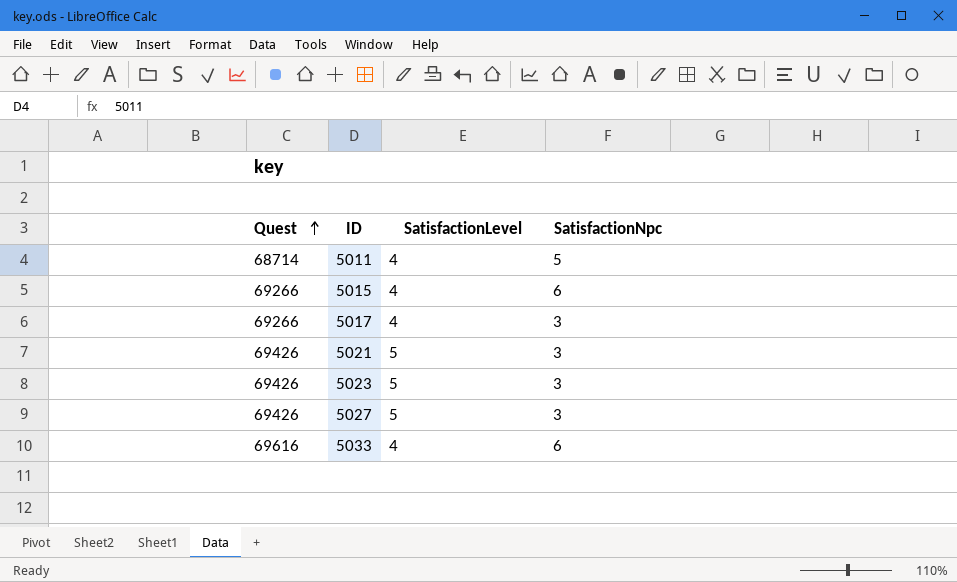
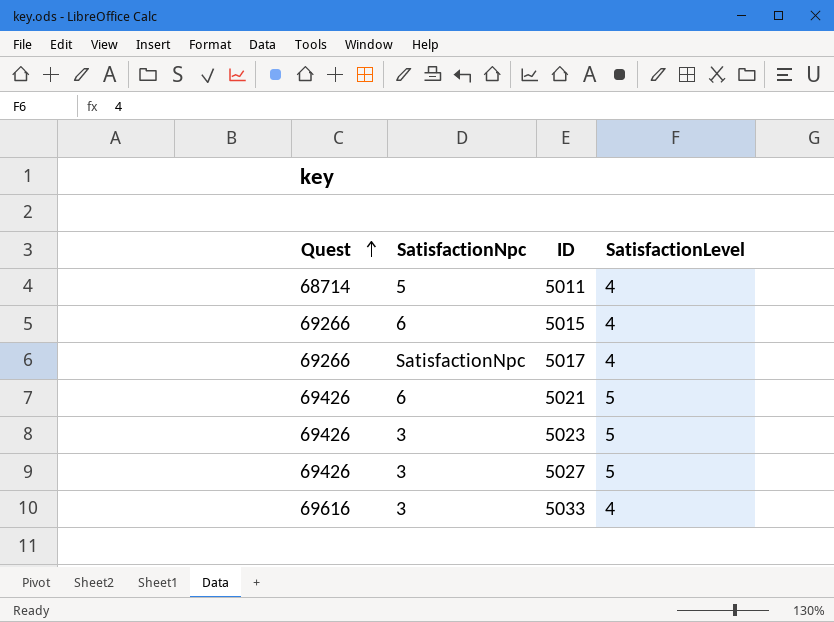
column SatisfactionNpc | position: 4 -> 2
5017 | SatisfactionNpc: 3 -> SatisfactionNpc
5021 | SatisfactionNpc: 3 -> 6
5033 | SatisfactionNpc: 6 -> 3

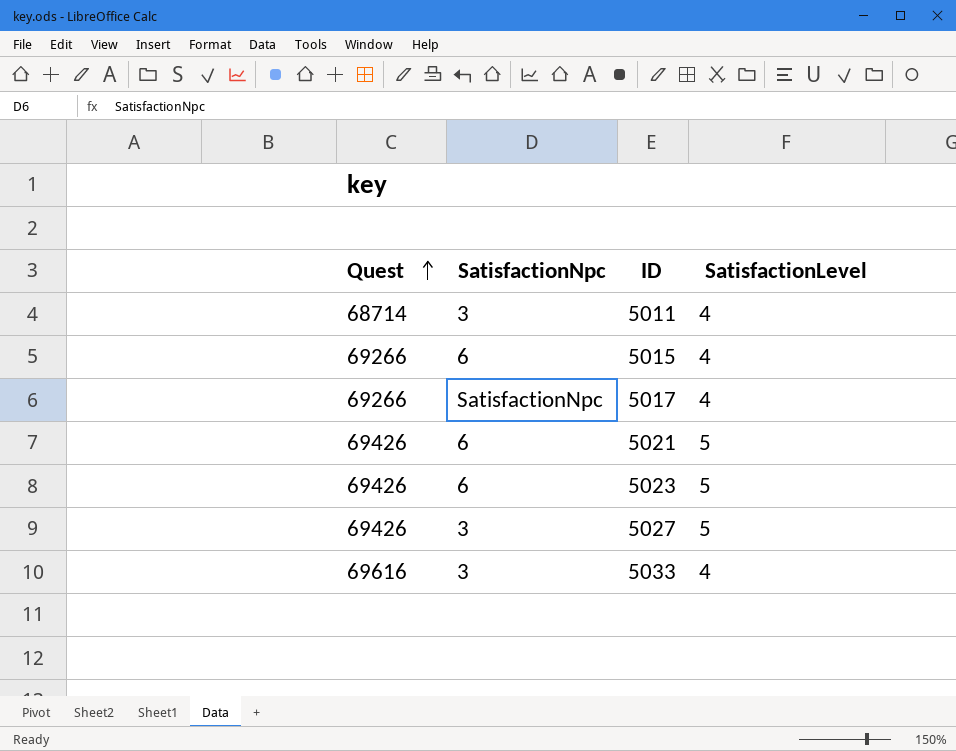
5011 | SatisfactionNpc: 5 -> 3
5023 | SatisfactionNpc: 3 -> 6

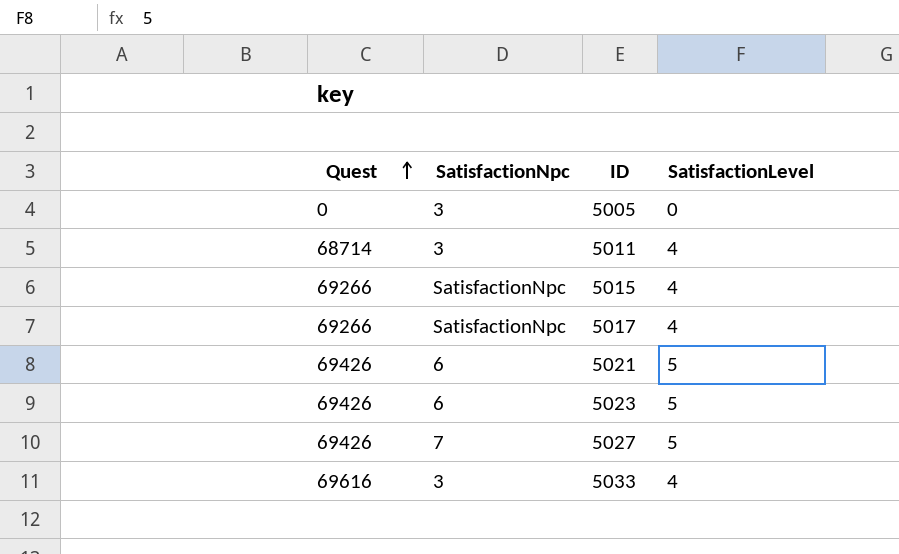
row 5005: none -> 0 | 3 | 0
5015 | SatisfactionNpc: 6 -> SatisfactionNpc
5027 | SatisfactionNpc: 3 -> 7

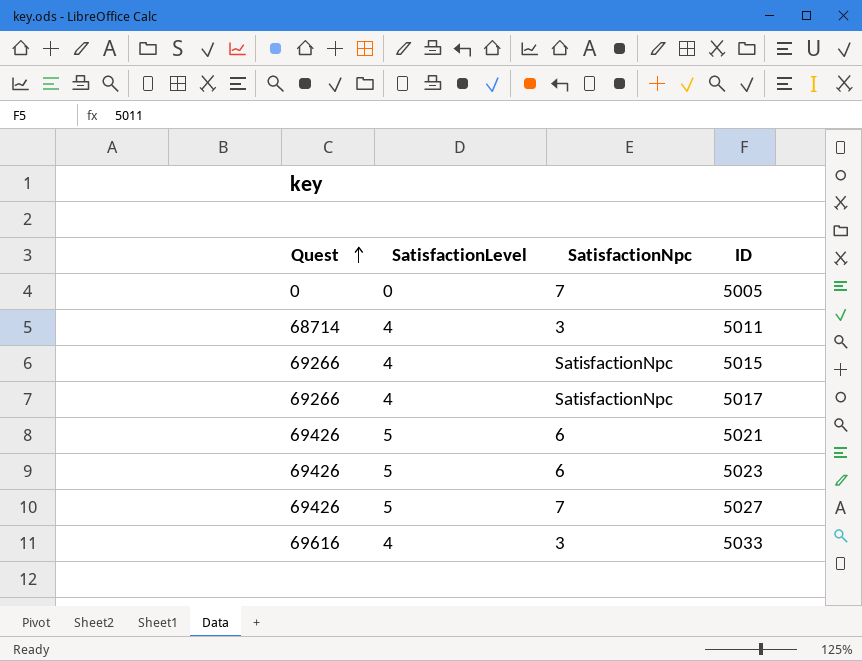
column SatisfactionLevel | position: 4 -> 2
5005 | SatisfactionNpc: 3 -> 7

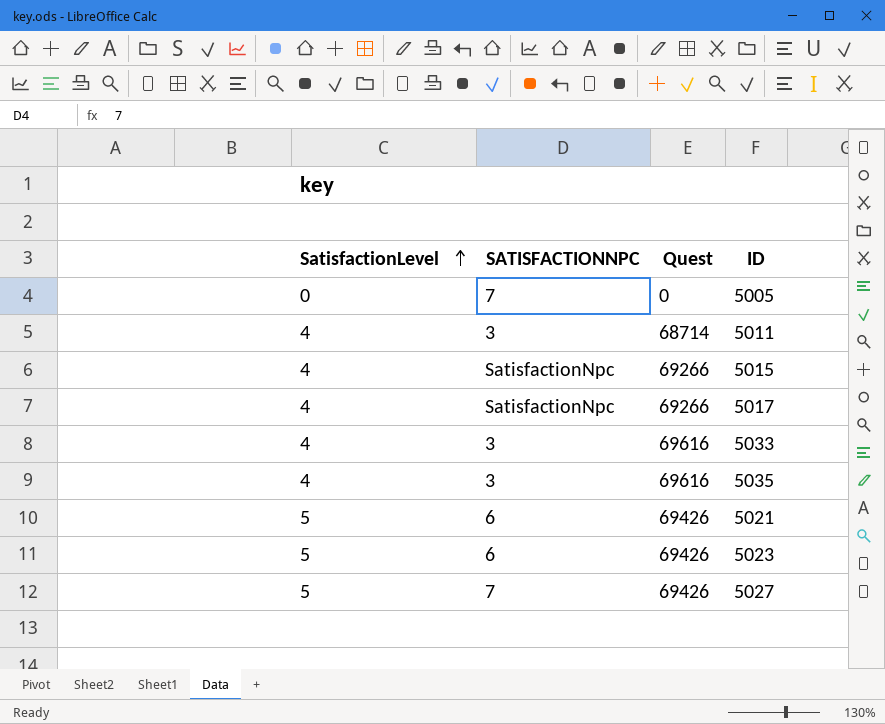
row order: Quest ascending -> SatisfactionLevel ascending
column name: SatisfactionNpc -> SATISFACTIONNPC
column Quest | position: 1 -> 3
row 5035: none -> 4 | 3 | 69616

